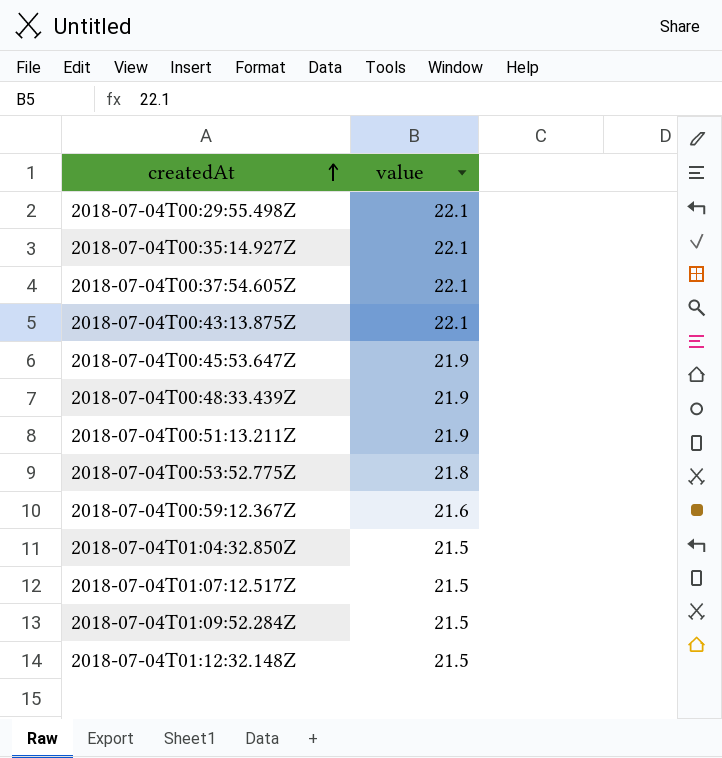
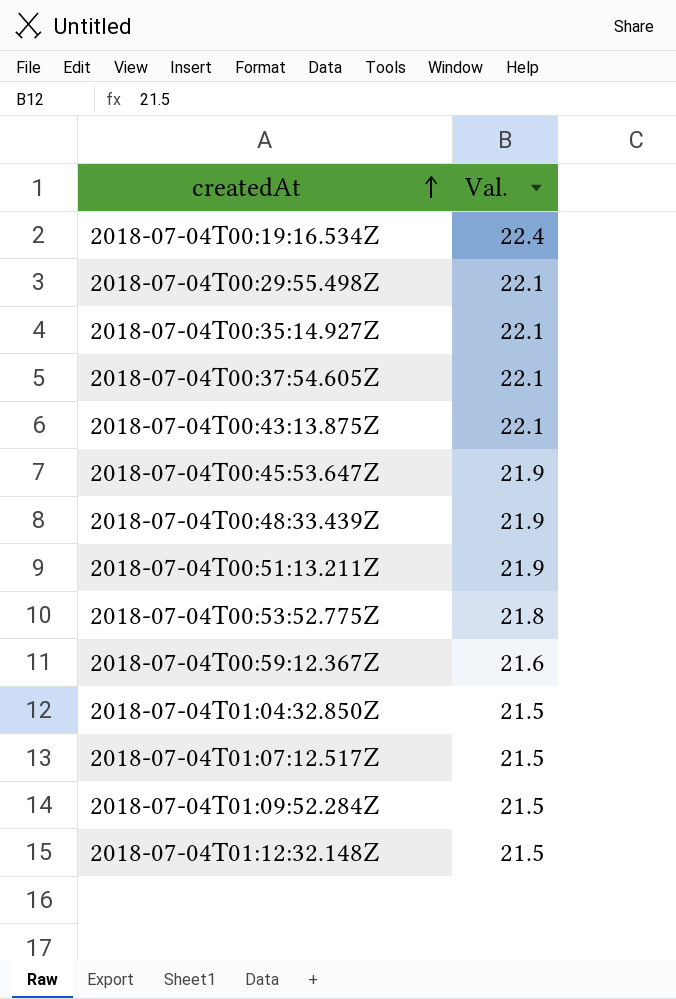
column name: value -> Val.
row 2018-07-04T00:19:16.534Z: none -> 22.4

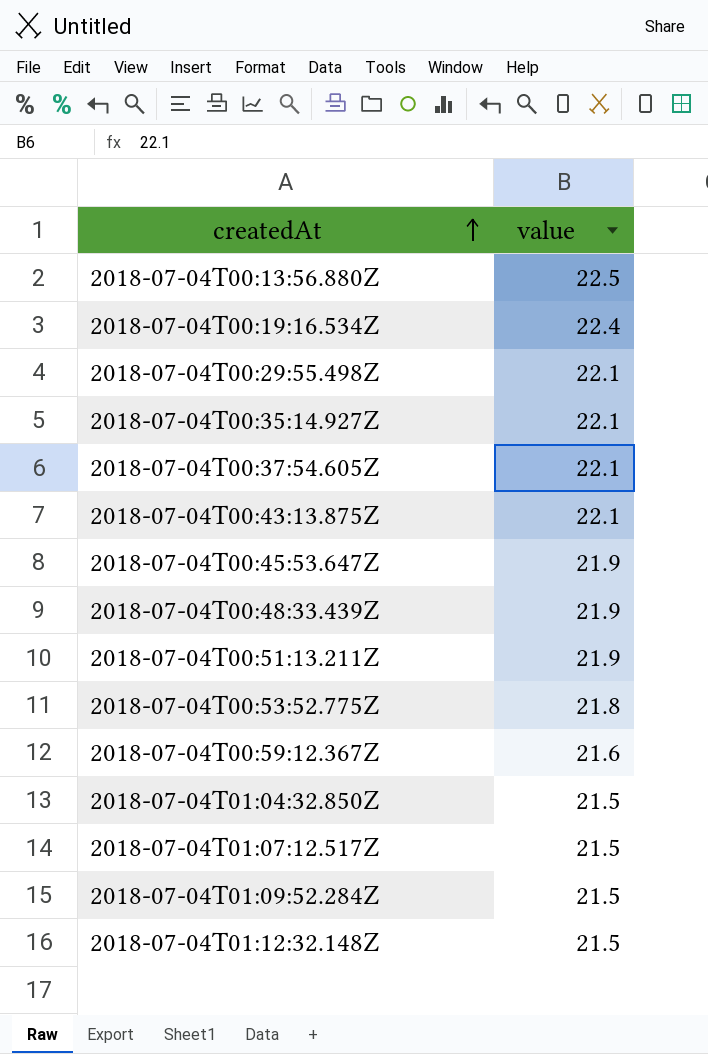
column name: Val. -> value
row 2018-07-04T00:13:56.880Z: none -> 22.5

